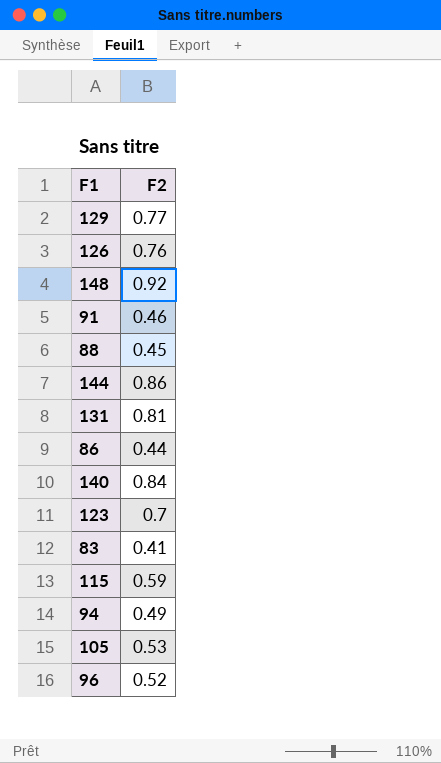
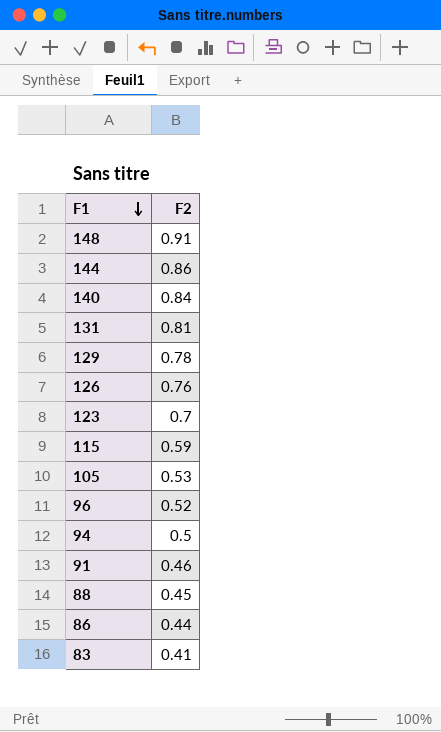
row order: none -> F1 descending
148 | F2: 0.92 -> 0.91
129 | F2: 0.77 -> 0.78
94 | F2: 0.49 -> 0.5

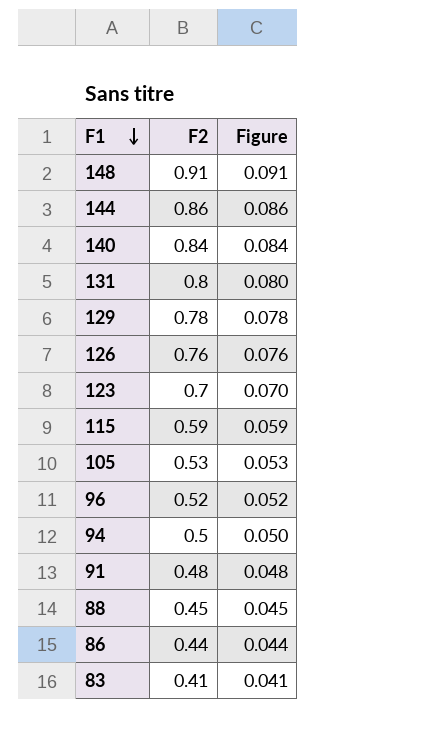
column Figure | formula: none -> [F2] * 0.1
131 | F2: 0.81 -> 0.8
91 | F2: 0.46 -> 0.48

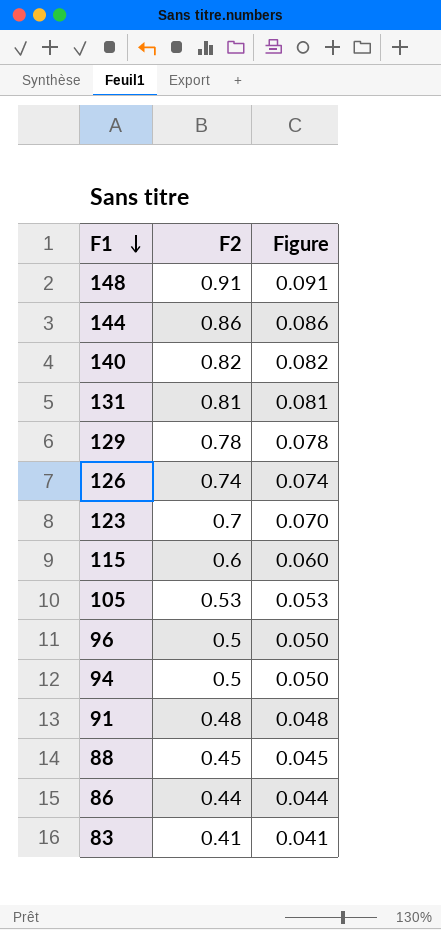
140 | F2: 0.84 -> 0.82
140 | Figure: 0.084 -> 0.082
131 | F2: 0.8 -> 0.81
131 | Figure: 0.080 -> 0.081
126 | F2: 0.76 -> 0.74
126 | Figure: 0.076 -> 0.074
115 | F2: 0.59 -> 0.6
115 | Figure: 0.059 -> 0.060
96 | F2: 0.52 -> 0.5
96 | Figure: 0.052 -> 0.050

